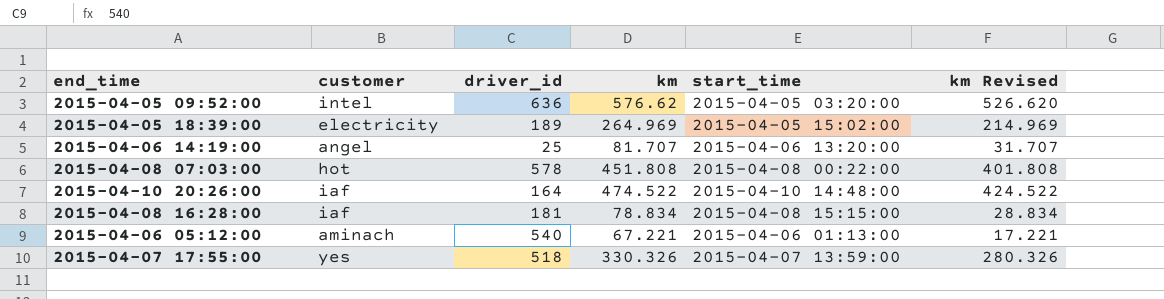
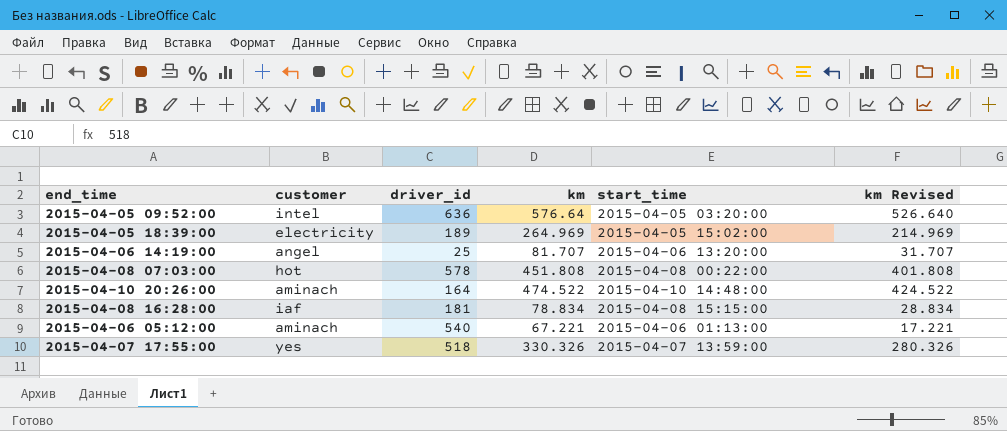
2015-04-05 09:52:00 | km: 576.62 -> 576.64
2015-04-05 09:52:00 | km Revised: 526.620 -> 526.640
2015-04-10 20:26:00 | customer: iaf -> aminach

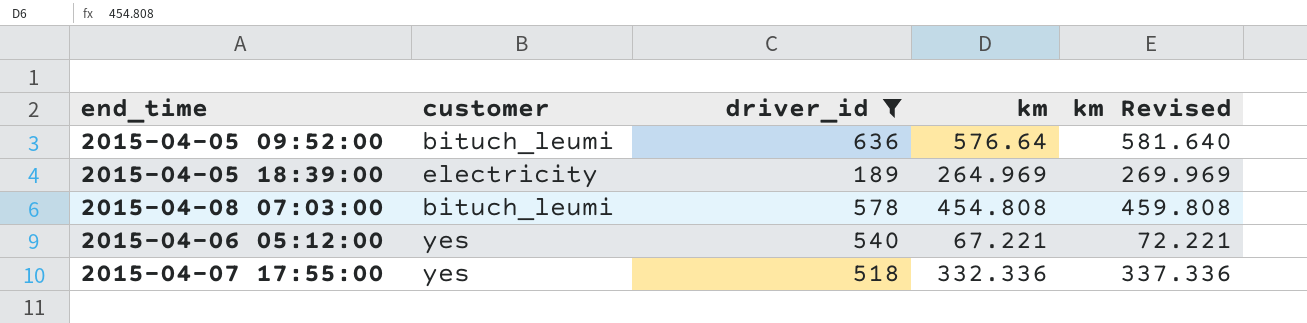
filter: none -> driver_id >= 189
column start_time | position: 5 -> none
column km Revised | formula: [km] - 50 -> [km] + 5
2015-04-05 09:52:00 | customer: intel -> bituch_leumi
2015-04-08 07:03:00 | customer: hot -> bituch_leumi
2015-04-08 07:03:00 | km: 451.808 -> 454.808
2015-04-06 05:12:00 | customer: aminach -> yes
2015-04-07 17:55:00 | km: 330.326 -> 332.336

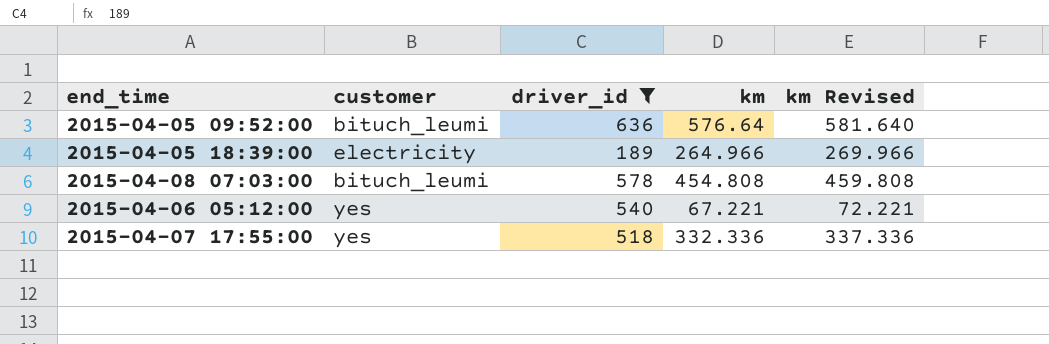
2015-04-05 18:39:00 | km: 264.969 -> 264.966
2015-04-05 18:39:00 | km Revised: 269.969 -> 269.966

